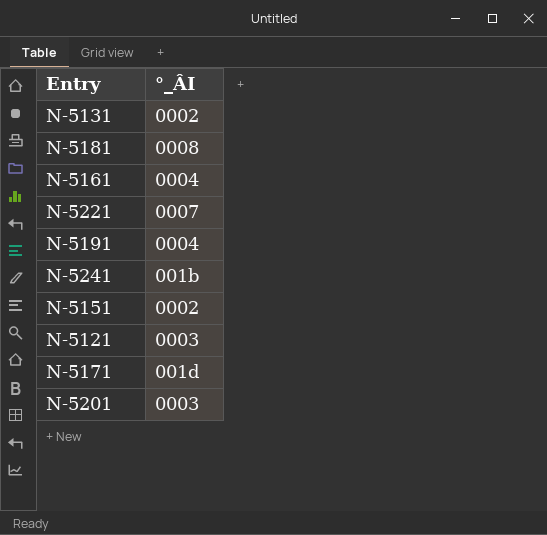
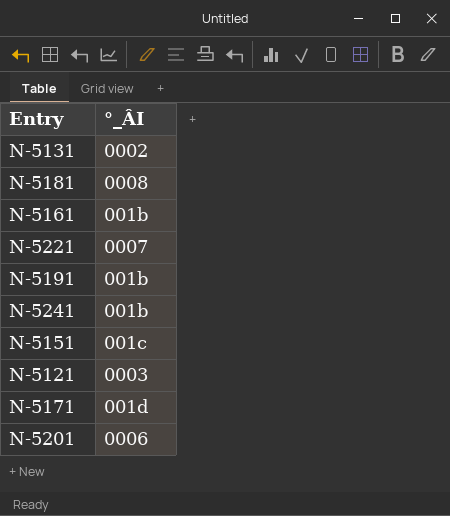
N-5161 | °_ÂI: 0004 -> 001b
N-5191 | °_ÂI: 0004 -> 001b
N-5151 | °_ÂI: 0002 -> 001c
N-5201 | °_ÂI: 0003 -> 0006

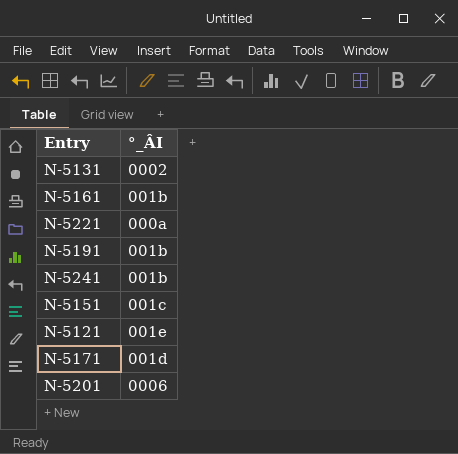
row N-5181: 0008 -> none
N-5221 | °_ÂI: 0007 -> 000a
N-5121 | °_ÂI: 0003 -> 001e

